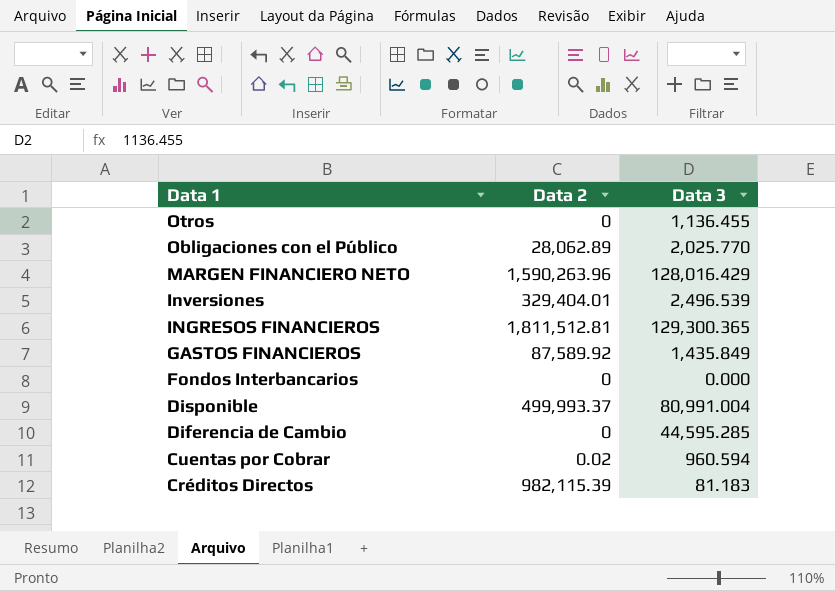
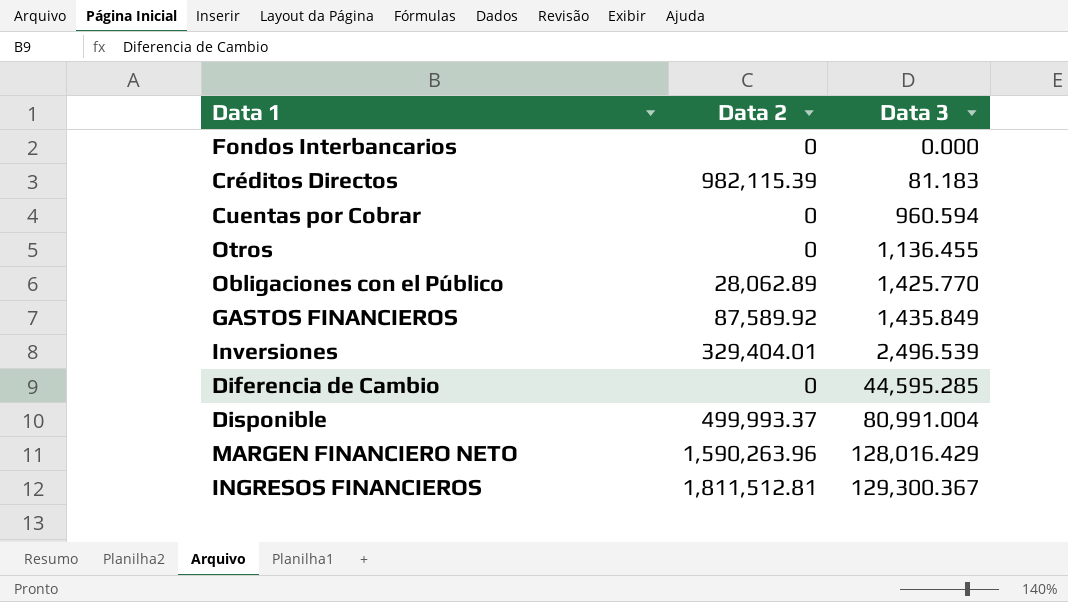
row order: Data 1 descending -> Data 3 ascending
Cuentas por Cobrar | Data 2: 0.02 -> 0
Obligaciones con el Público | Data 3: 2,025.770 -> 1,425.770
INGRESOS FINANCIEROS | Data 3: 129,300.365 -> 129,300.367

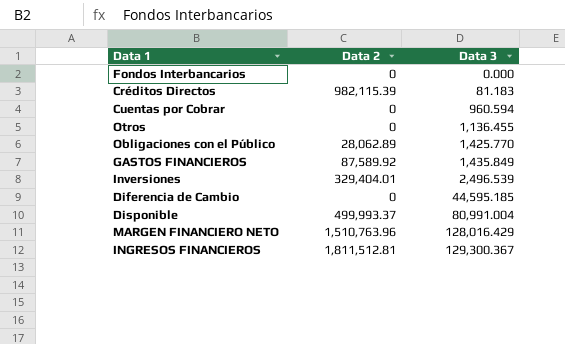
Diferencia de Cambio | Data 3: 44,595.285 -> 44,595.185
MARGEN FINANCIERO NETO | Data 2: 1,590,263.96 -> 1,510,763.96

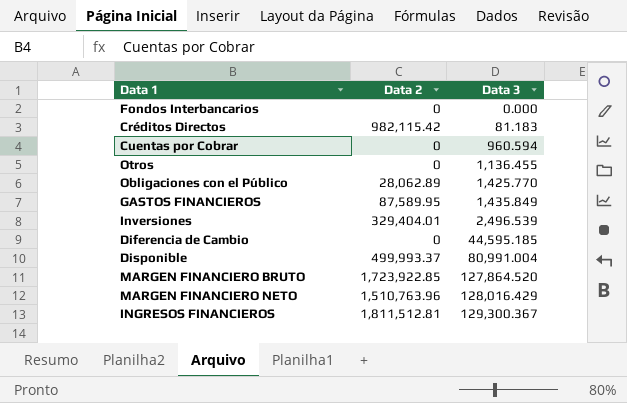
Créditos Directos | Data 2: 982,115.39 -> 982,115.42
GASTOS FINANCIEROS | Data 2: 87,589.92 -> 87,589.95
row MARGEN FINANCIERO BRUTO: none -> 1,723,922.85 | 127,864.520

